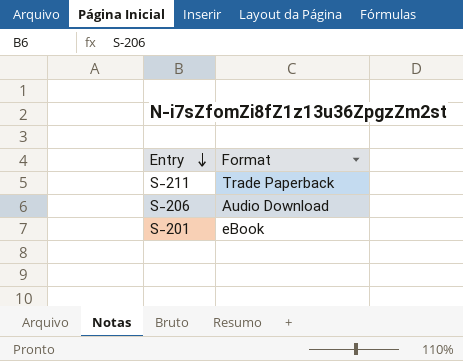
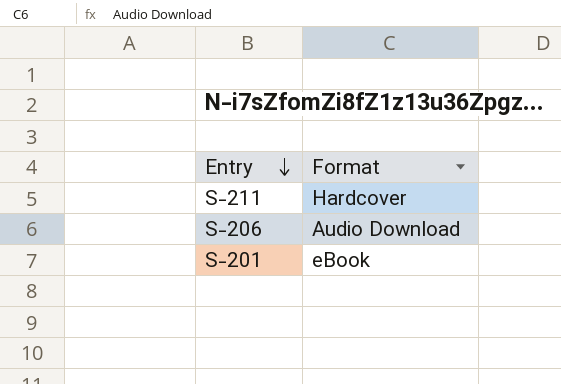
S-211 | Format: Trade Paperback -> Hardcover

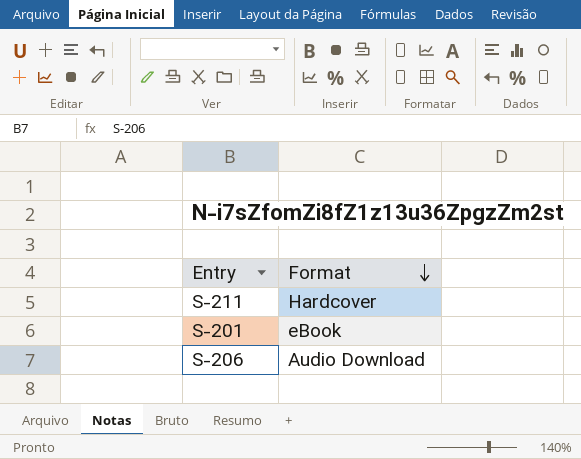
row order: Entry descending -> Format descending

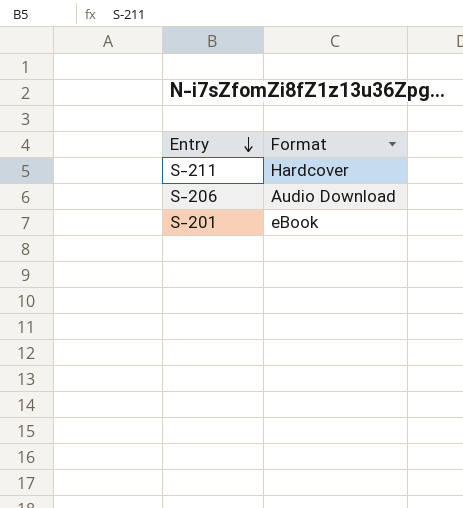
row order: Format descending -> Entry descending

